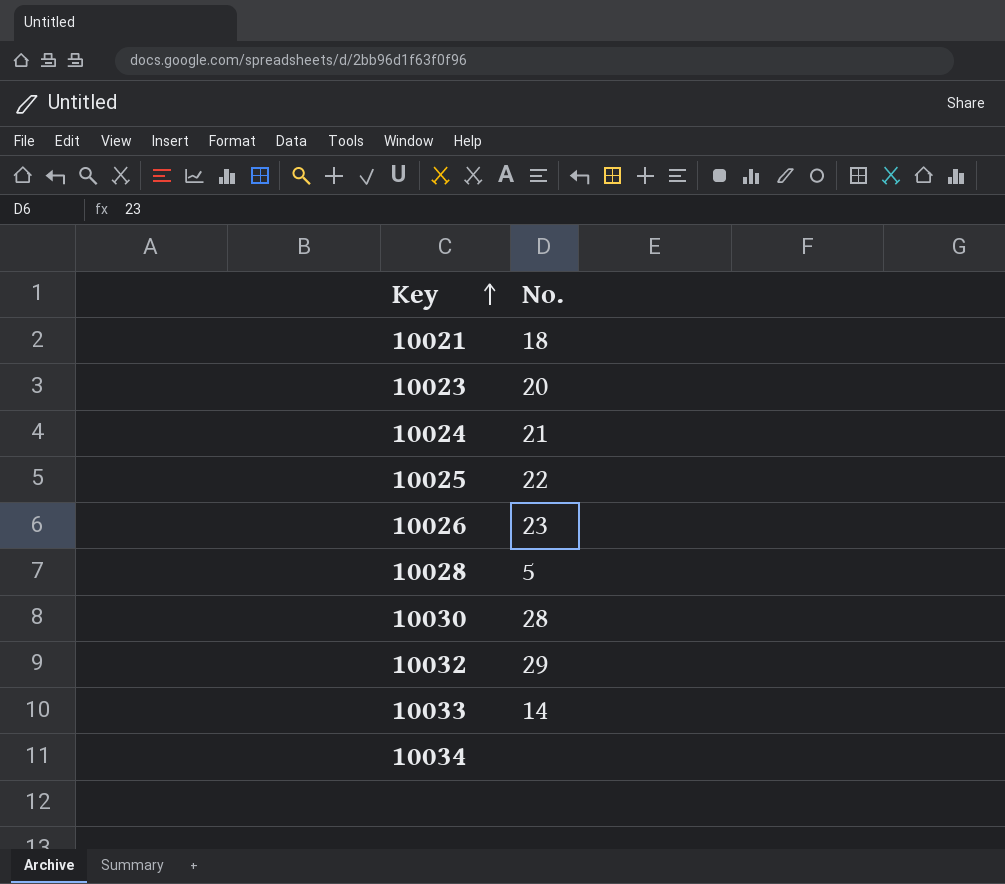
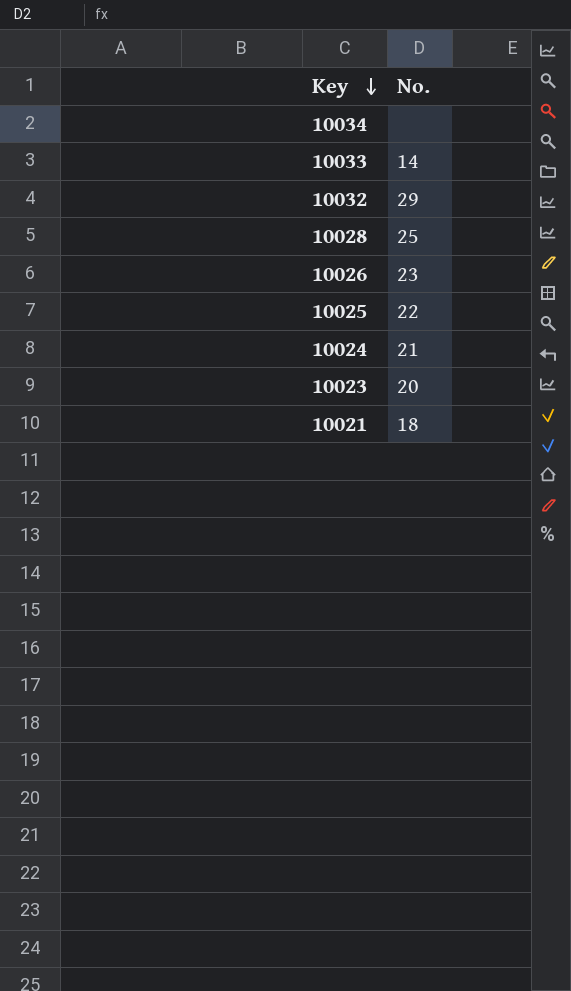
row order: Key ascending -> Key descending
row 10030: 28 -> none
10028 | No.: 5 -> 25

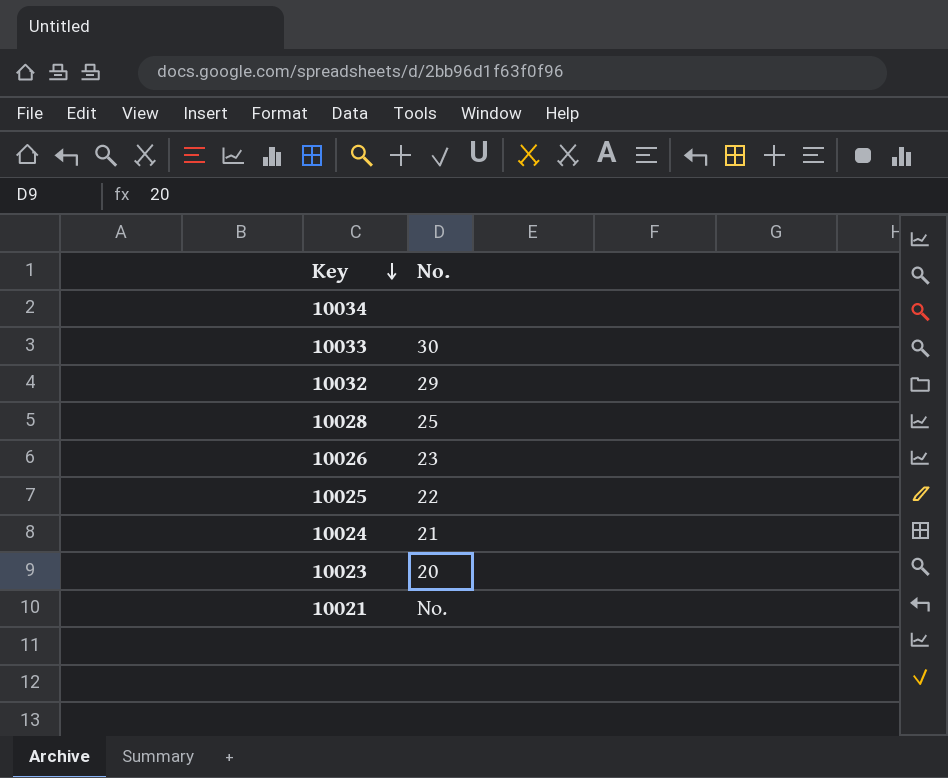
10033 | No.: 14 -> 30
10021 | No.: 18 -> No.

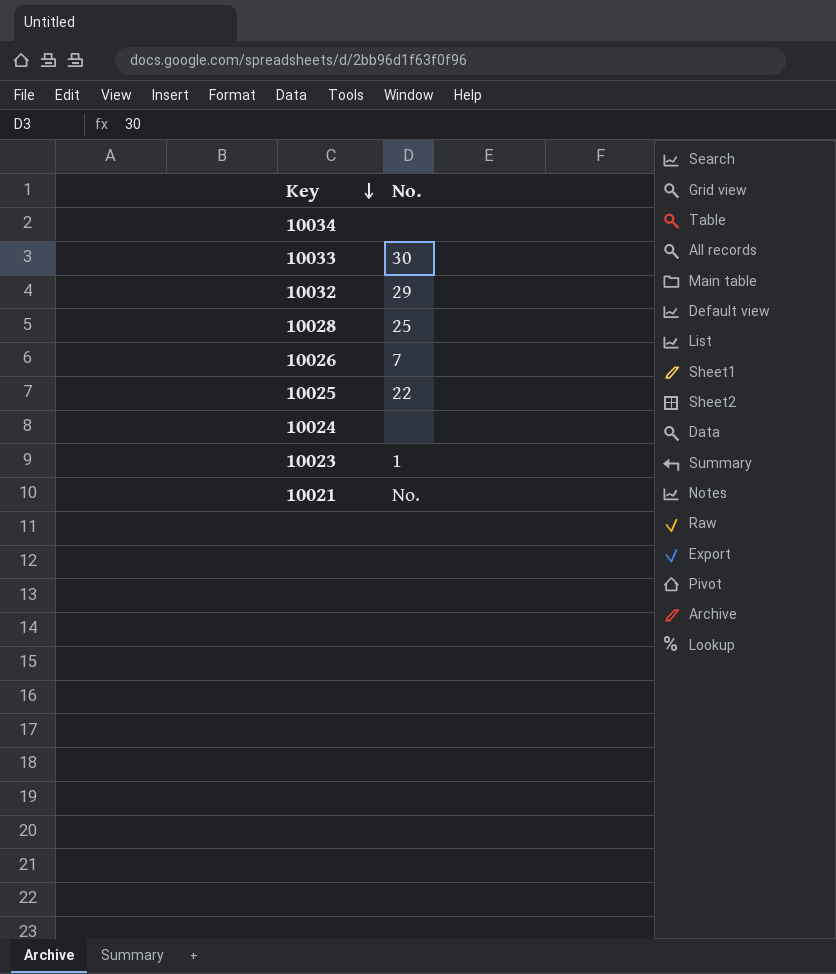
10026 | No.: 23 -> 7
10024 | No.: 21 -> none
10023 | No.: 20 -> 1

